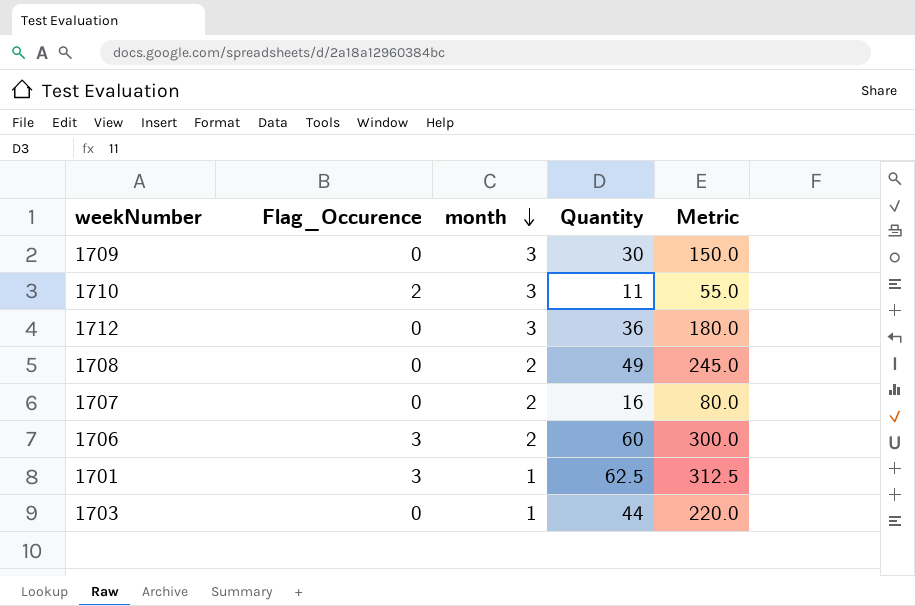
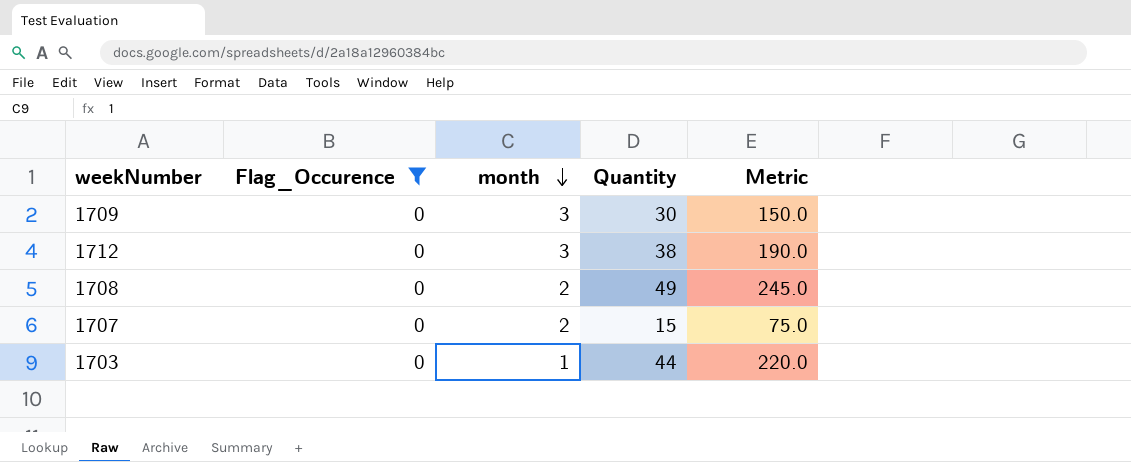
filter: none -> Flag_Occurence = 0
1712 | Quantity: 36 -> 38
1712 | Metric: 180.0 -> 190.0
1707 | Quantity: 16 -> 15
1707 | Metric: 80.0 -> 75.0

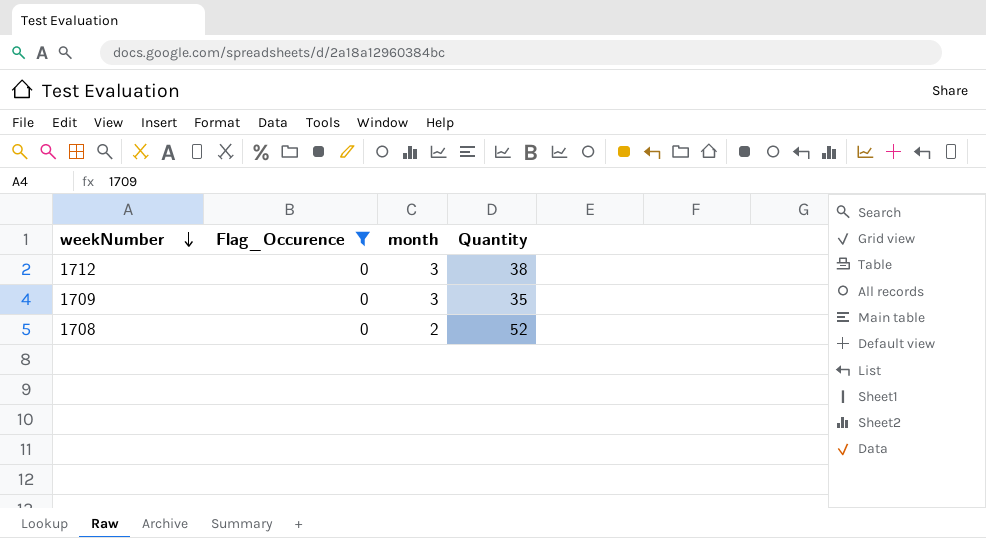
row order: month descending -> weekNumber descending
column Metric | formula: [Quantity] * 5 -> none
row 1707: 0 | 2 | 15 | 75.0 -> none
row 1703: 0 | 1 | 44 | 220.0 -> none
1709 | Quantity: 30 -> 35
1708 | Quantity: 49 -> 52

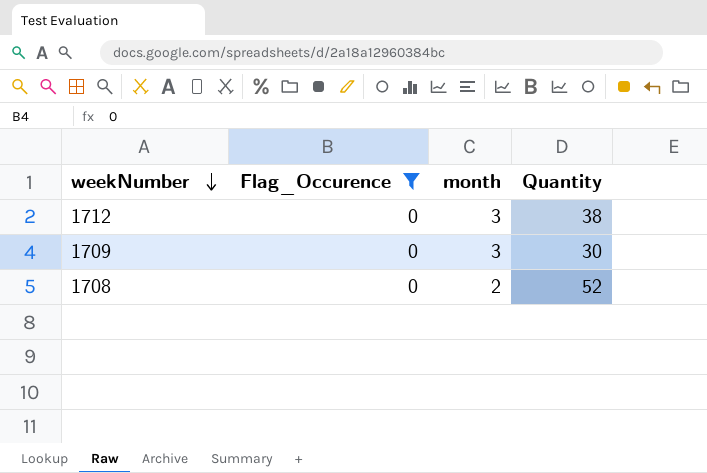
1709 | Quantity: 35 -> 30

